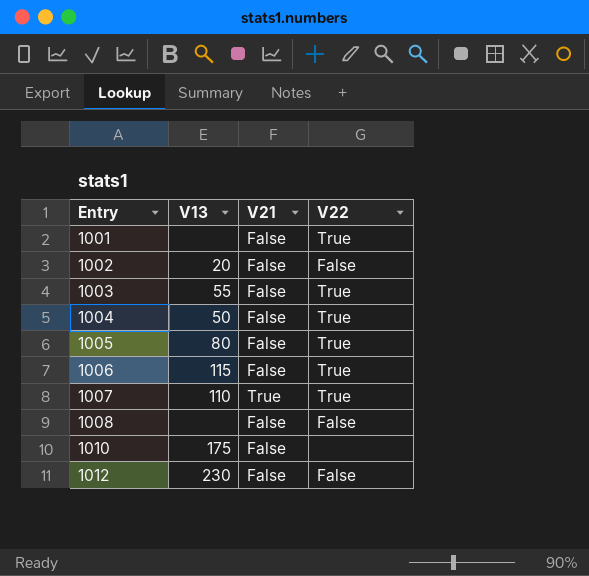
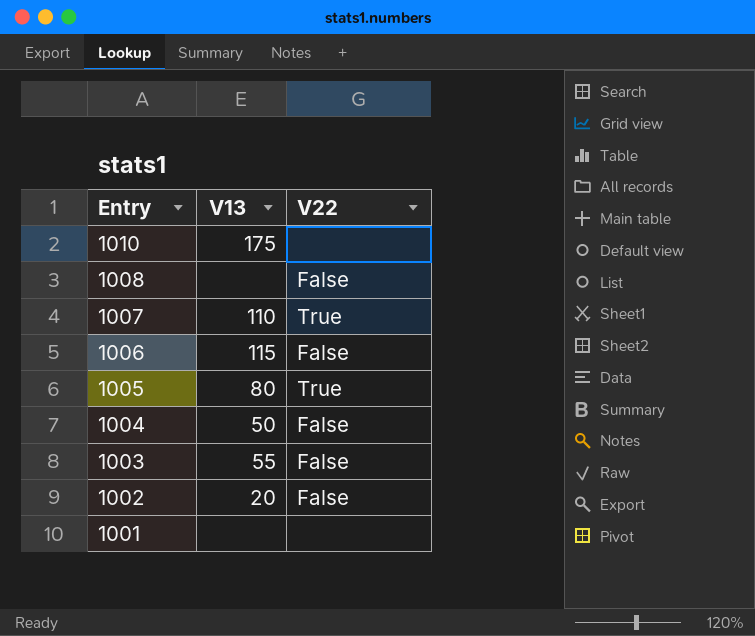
row order: Entry ascending -> Entry descending
column V21 | position: 3 -> none
row 1012: 230 | False | False -> none
1006 | V22: True -> False
1004 | V22: True -> False
1003 | V22: True -> False
1001 | V22: True -> none

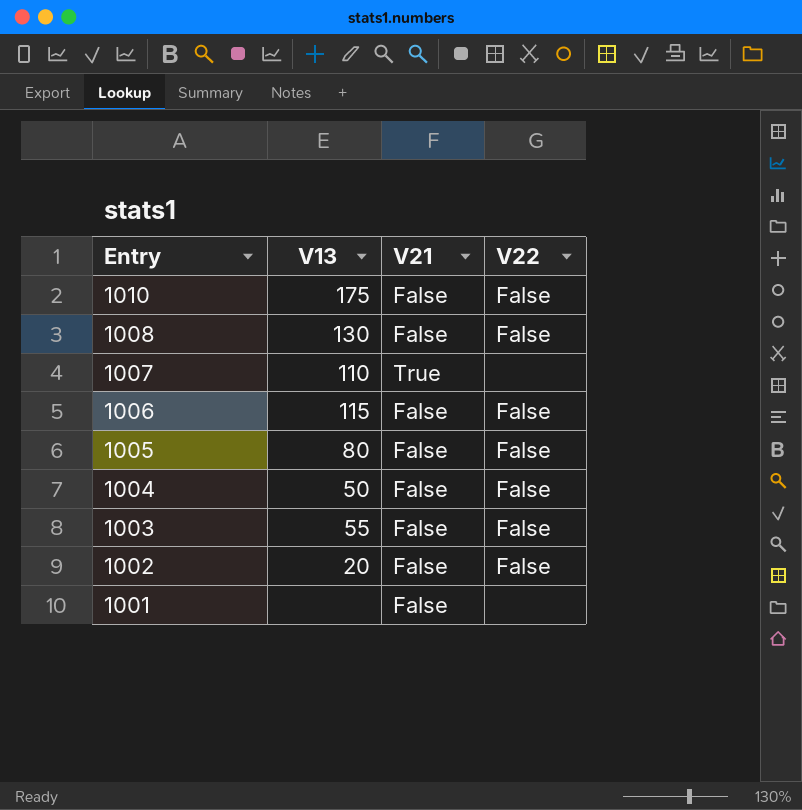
column V21 | position: none -> 3
1010 | V22: none -> False
1008 | V13: none -> 130
1007 | V22: True -> none
1005 | V22: True -> False

